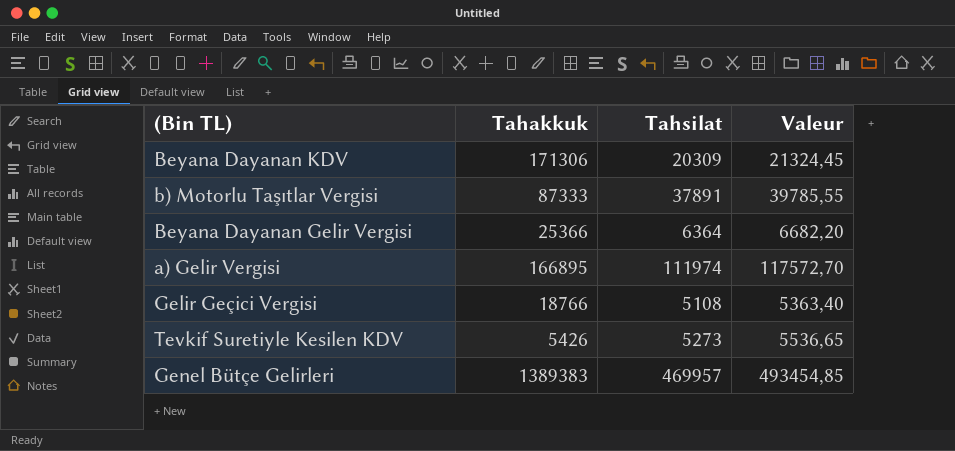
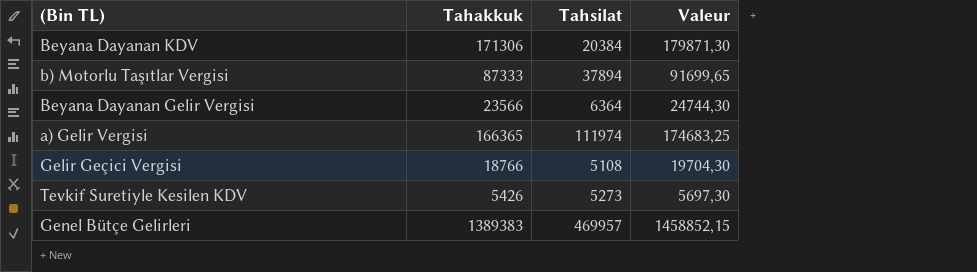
column Valeur | formula: [Tahsilat] * 1,05 -> [Tahakkuk] * 1,05
Beyana Dayanan KDV | Tahsilat: 20309 -> 20384
b) Motorlu Taşıtlar Vergisi | Tahsilat: 37891 -> 37894
Beyana Dayanan Gelir Vergisi | Tahakkuk: 25366 -> 23566
a) Gelir Vergisi | Tahakkuk: 166895 -> 166365

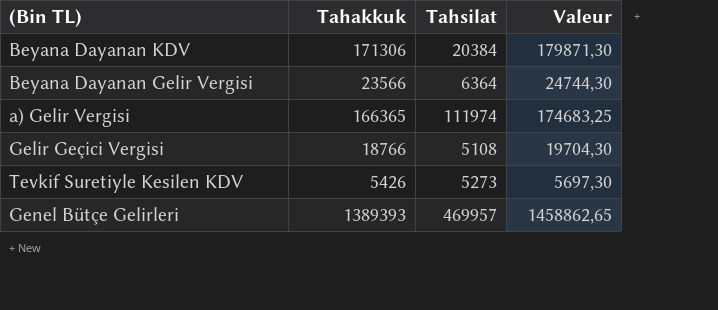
row b) Motorlu Taşıtlar Vergisi: 87333 | 37894 | 91699,65 -> none
Genel Bütçe Gelirleri | Tahakkuk: 1389383 -> 1389393
Genel Bütçe Gelirleri | Valeur: 1458852,15 -> 1458862,65

